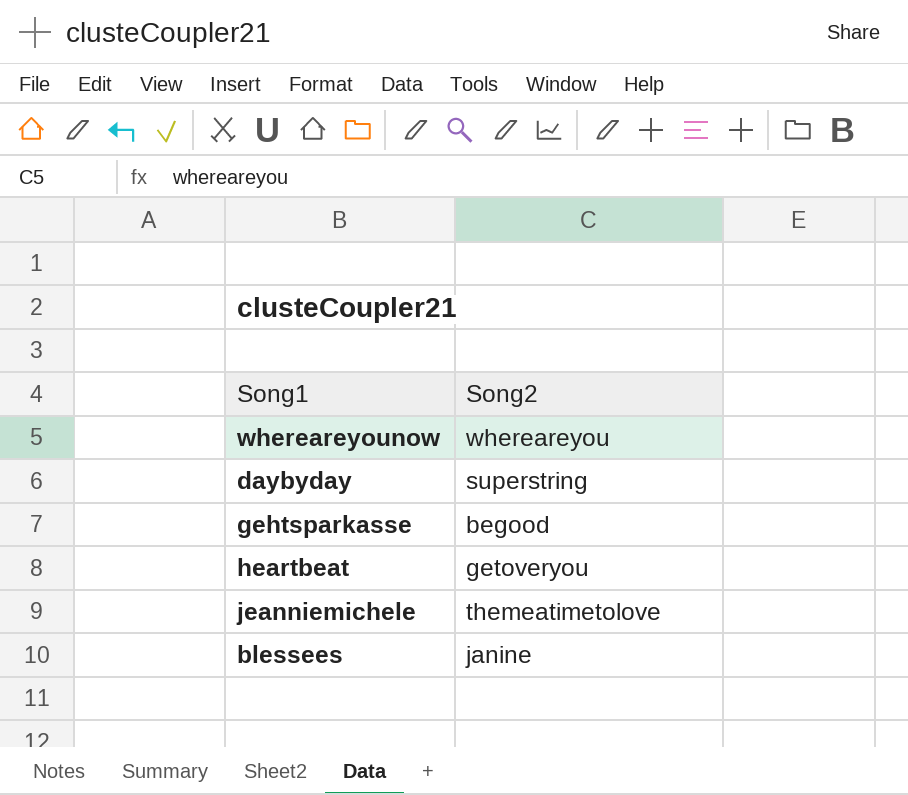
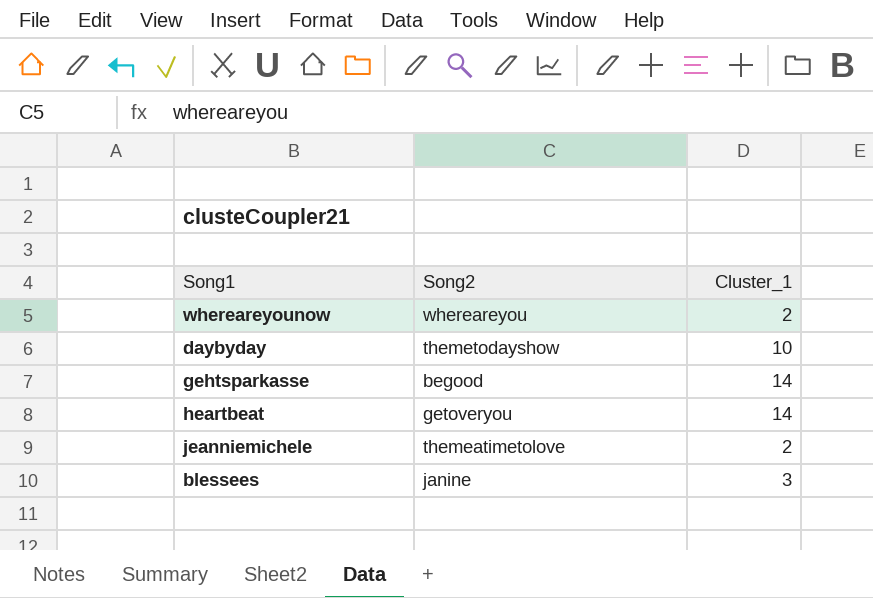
column Cluster_1 | position: none -> 3
daybyday | Song2: superstring -> themetodayshow

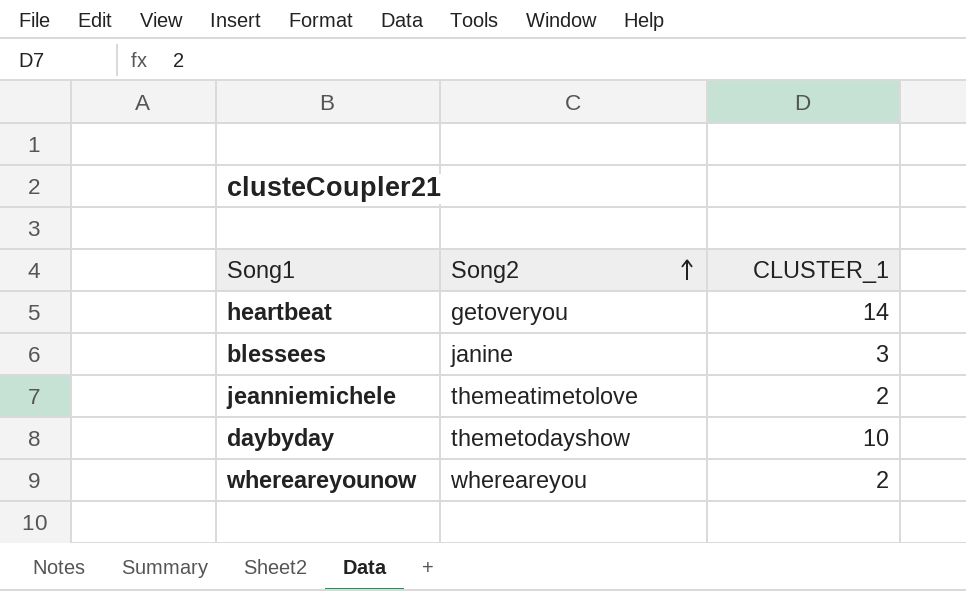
row order: none -> Song2 ascending
column name: Cluster_1 -> CLUSTER_1
row gehtsparkasse: begood | 14 -> none

